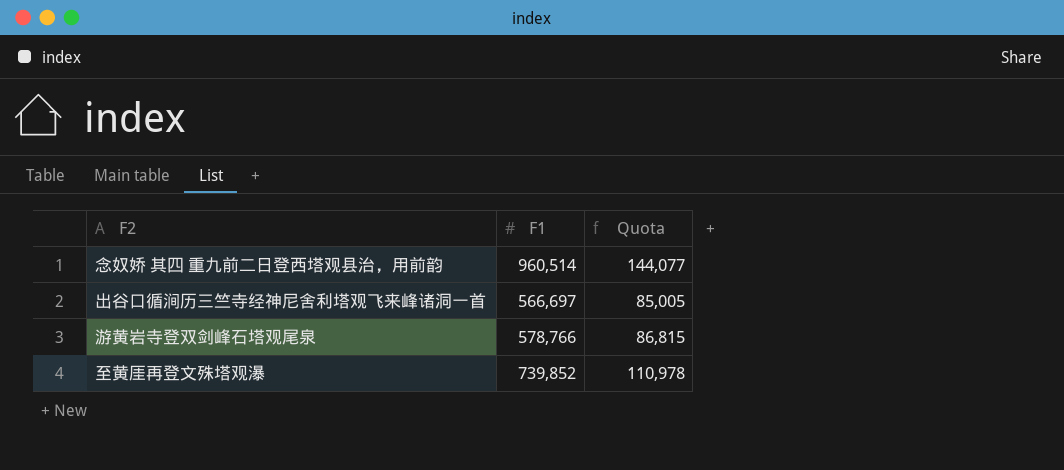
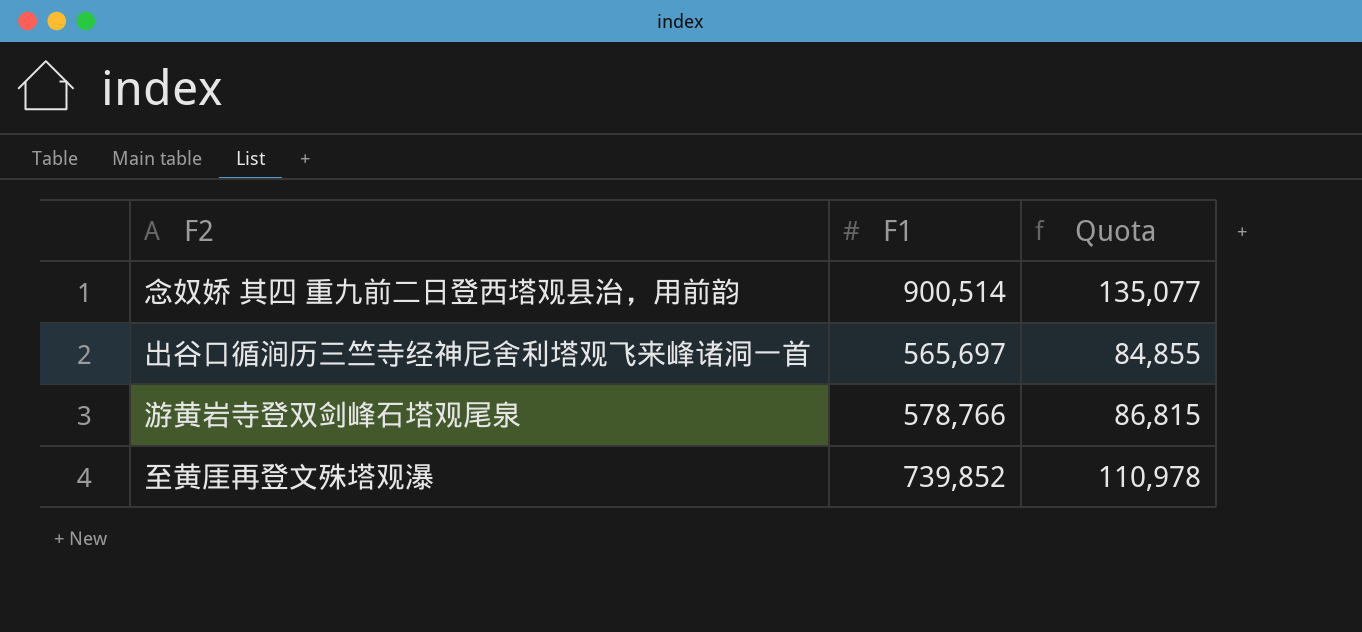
念奴娇 其四 重九前二日登西塔观县治，用前韵 | F1: 960,514 -> 900,514
念奴娇 其四 重九前二日登西塔观县治，用前韵 | Quota: 144,077 -> 135,077
出谷口循涧历三竺寺经神尼舍利塔观飞来峰诸洞一首 | F1: 566,697 -> 565,697
出谷口循涧历三竺寺经神尼舍利塔观飞来峰诸洞一首 | Quota: 85,005 -> 84,855

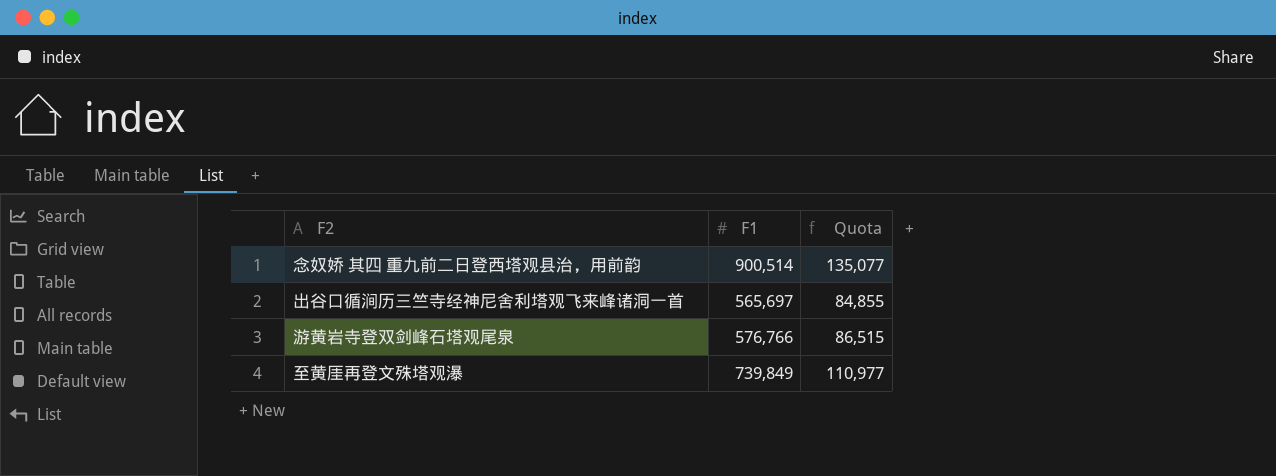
游黄岩寺登双剑峰石塔观尾泉 | F1: 578,766 -> 576,766
游黄岩寺登双剑峰石塔观尾泉 | Quota: 86,815 -> 86,515
至黄厓再登文殊塔观瀑 | F1: 739,852 -> 739,849
至黄厓再登文殊塔观瀑 | Quota: 110,978 -> 110,977

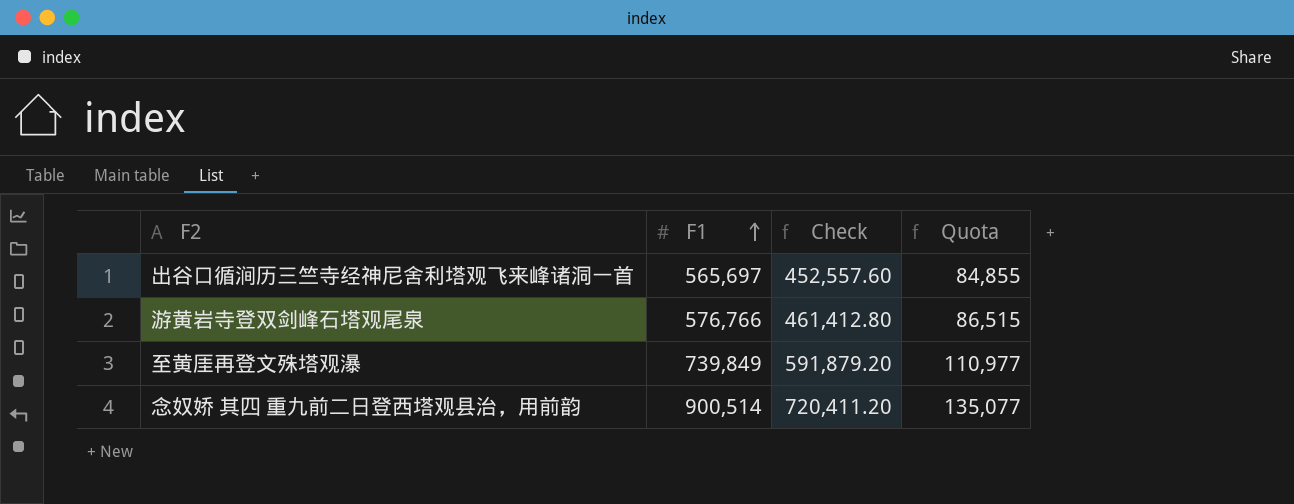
row order: none -> F1 ascending
column Check | formula: none -> [F1] * 0.8

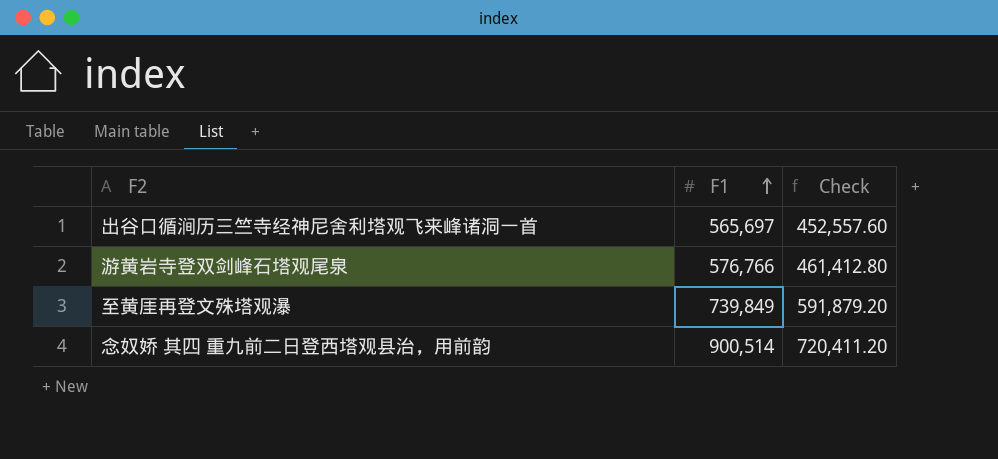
column Quota | formula: [F1] * 0.15 -> none

